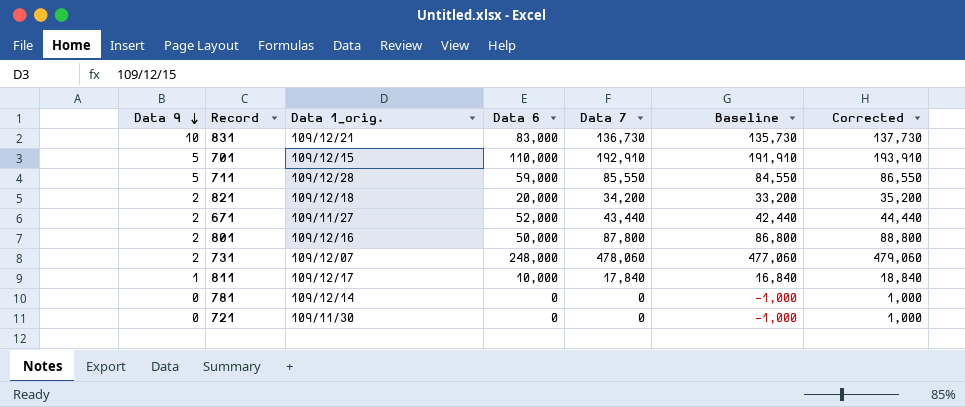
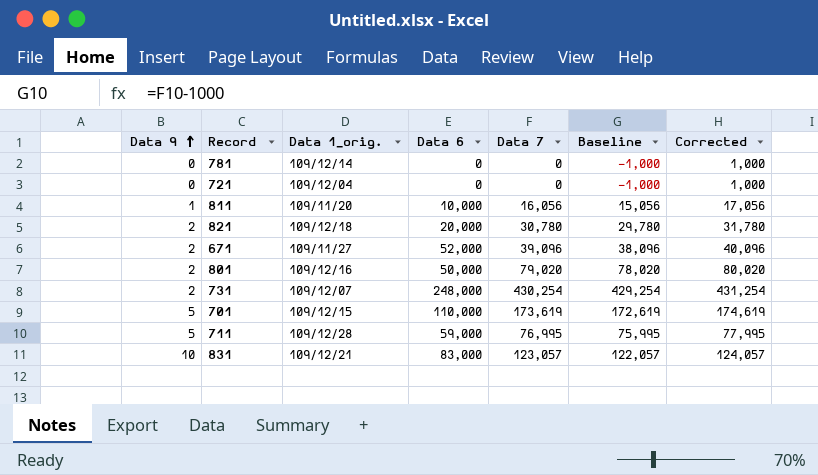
row order: Data 9 descending -> Data 9 ascending
721 | Data 1_orig.: 109/11/30 -> 109/12/04
811 | Data 1_orig.: 109/12/17 -> 109/11/20
811 | Data 7: 17,840 -> 16,056
811 | Baseline: 16,840 -> 15,056
811 | Corrected: 18,840 -> 17,056
821 | Data 7: 34,200 -> 30,780
821 | Baseline: 33,200 -> 29,780
821 | Corrected: 35,200 -> 31,780
671 | Data 7: 43,440 -> 39,096
671 | Baseline: 42,440 -> 38,096
671 | Corrected: 44,440 -> 40,096
801 | Data 7: 87,800 -> 79,020
801 | Baseline: 86,800 -> 78,020
801 | Corrected: 88,800 -> 80,020
731 | Data 7: 478,060 -> 430,254
731 | Baseline: 477,060 -> 429,254
731 | Corrected: 479,060 -> 431,254
701 | Data 7: 192,910 -> 173,619
701 | Baseline: 191,910 -> 172,619
701 | Corrected: 193,910 -> 174,619
711 | Data 7: 85,550 -> 76,995
711 | Baseline: 84,550 -> 75,995
711 | Corrected: 86,550 -> 77,995
831 | Data 7: 136,730 -> 123,057
831 | Baseline: 135,730 -> 122,057
831 | Corrected: 137,730 -> 124,057

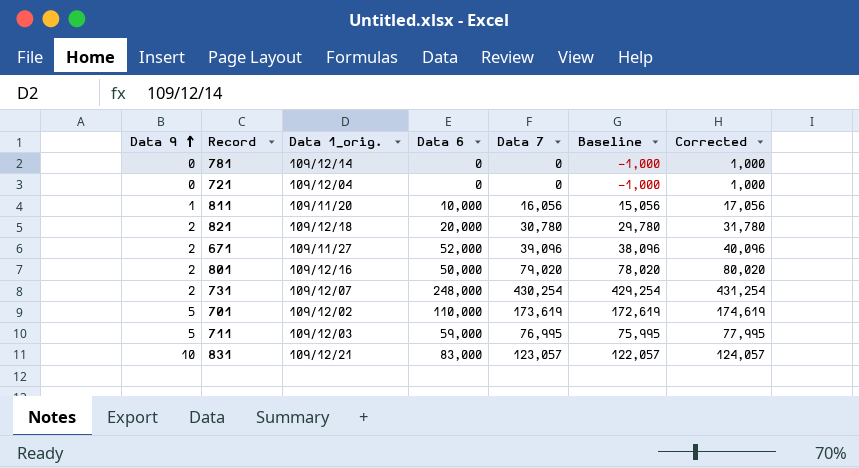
701 | Data 1_orig.: 109/12/15 -> 109/12/02
711 | Data 1_orig.: 109/12/28 -> 109/12/03

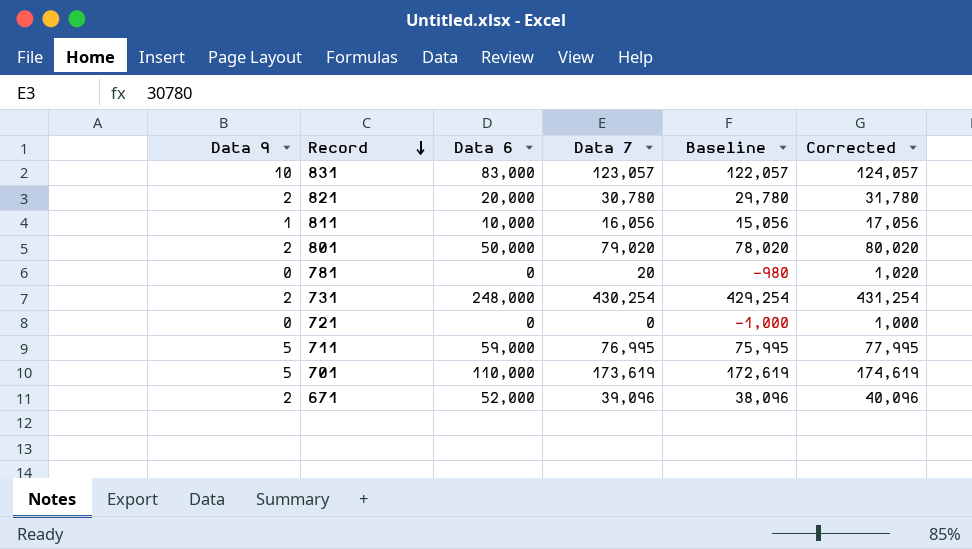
row order: Data 9 ascending -> Record descending
column Data 1_orig. | position: 3 -> none
781 | Data 7: 0 -> 20
781 | Baseline: -1,000 -> -980
781 | Corrected: 1,000 -> 1,020

